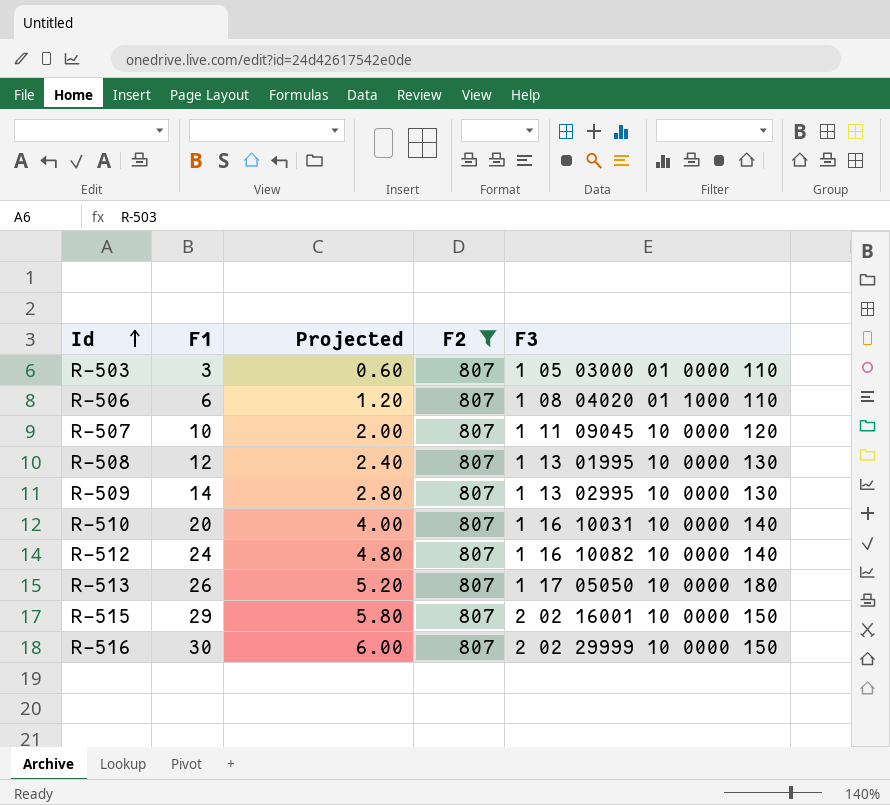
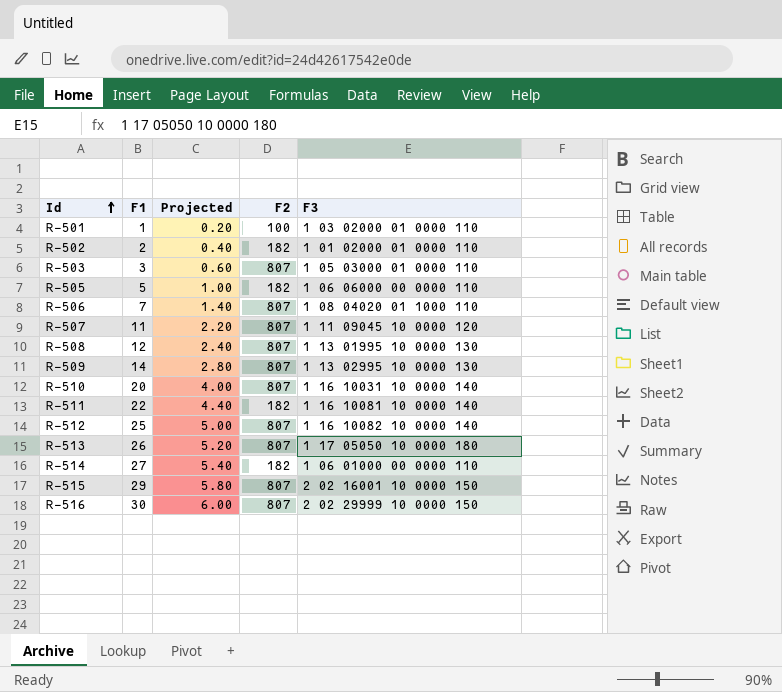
filter: F2 = 807 -> none
R-506 | F1: 6 -> 7
R-506 | Projected: 1.20 -> 1.40
R-507 | F1: 10 -> 11
R-507 | Projected: 2.00 -> 2.20
R-512 | F1: 24 -> 25
R-512 | Projected: 4.80 -> 5.00

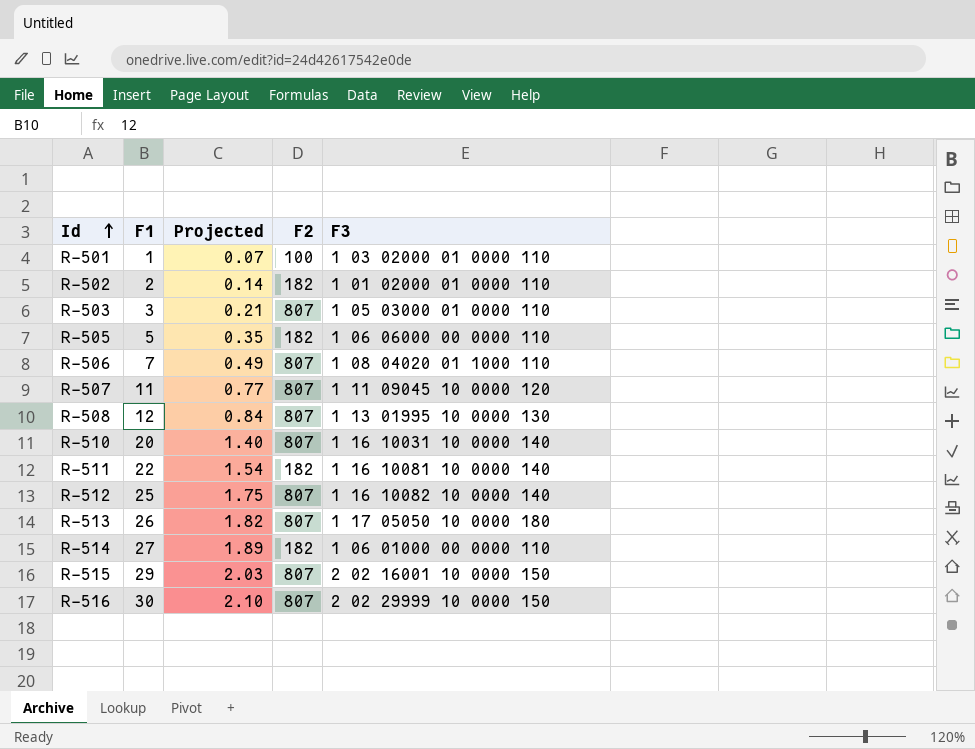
column Projected | formula: [F1] * 0.2 -> [F1] * 0.07
row R-509: 14 | 2.80 | 807 | 1 13 02995 10 0000 130 -> none

